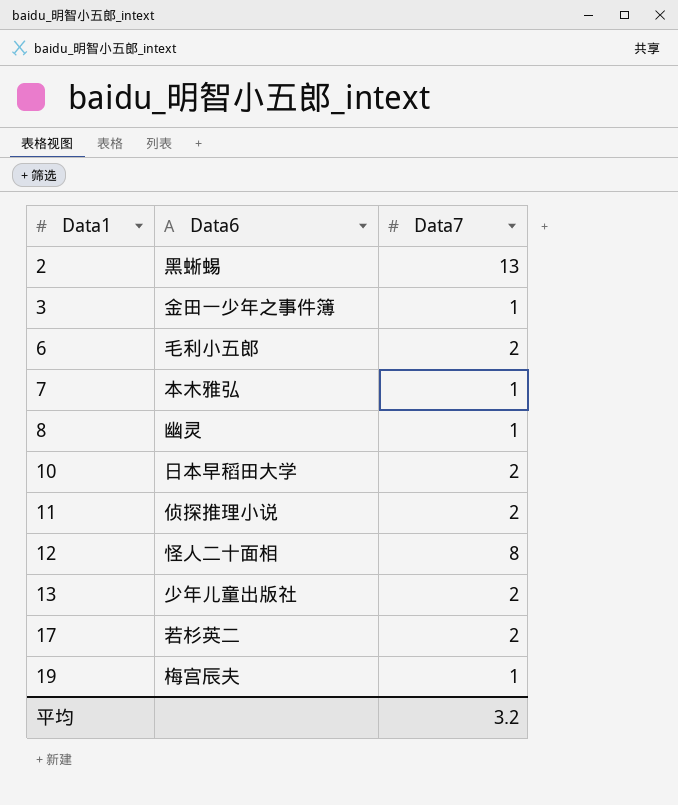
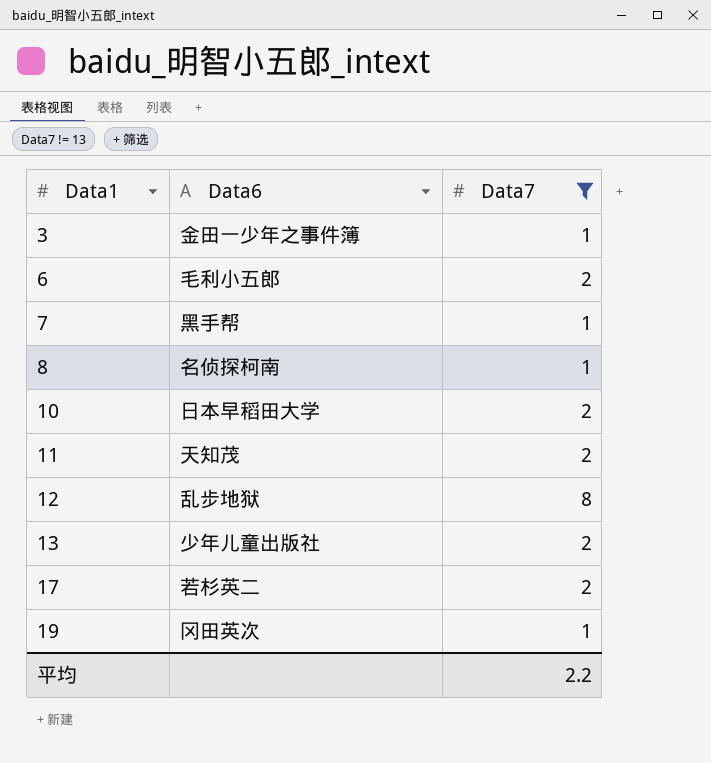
filter: none -> Data7 != 13
7 | Data6: 本木雅弘 -> 黑手帮
8 | Data6: 幽灵 -> 名侦探柯南
11 | Data6: 侦探推理小说 -> 天知茂
12 | Data6: 怪人二十面相 -> 乱步地狱
19 | Data6: 梅宫辰夫 -> 冈田英次
平均 | Data7: 3.2 -> 2.2

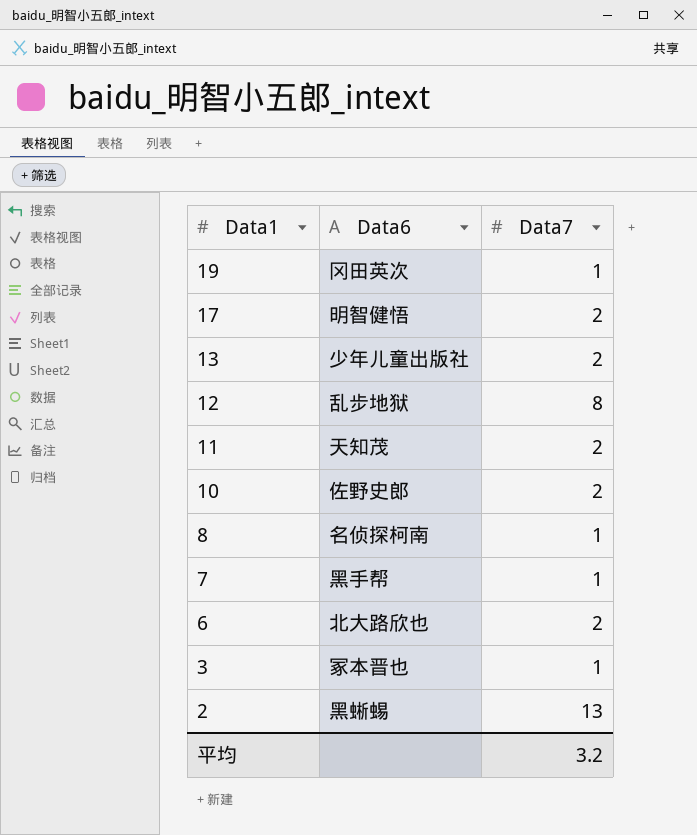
filter: Data7 != 13 -> none
row order: Data1 ascending -> Data1 descending
17 | Data6: 若杉英二 -> 明智健悟
10 | Data6: 日本早稻田大学 -> 佐野史郎
6 | Data6: 毛利小五郎 -> 北大路欣也
3 | Data6: 金田一少年之事件簿 -> 冢本晋也
平均 | Data7: 2.2 -> 3.2

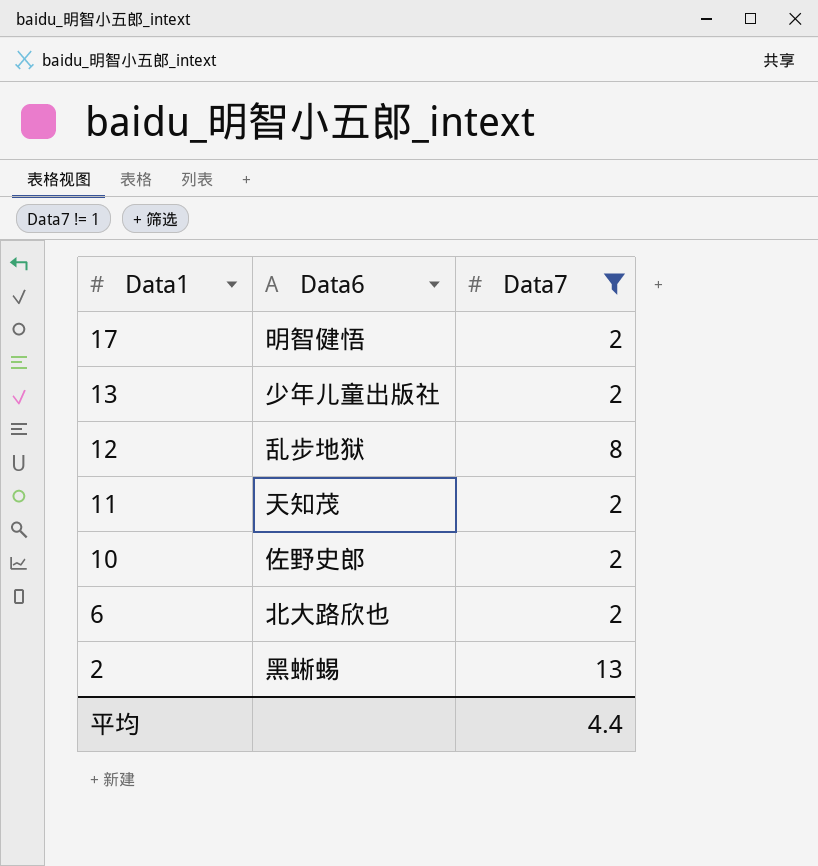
filter: none -> Data7 != 1
平均 | Data7: 3.2 -> 4.4

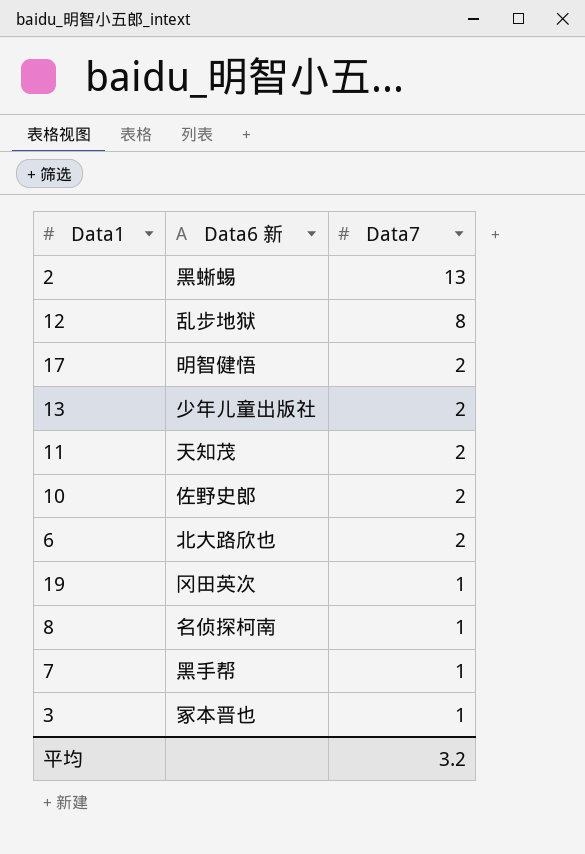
filter: Data7 != 1 -> none
row order: Data1 descending -> Data7 descending
column name: Data6 -> Data6 新
平均 | Data7: 4.4 -> 3.2

